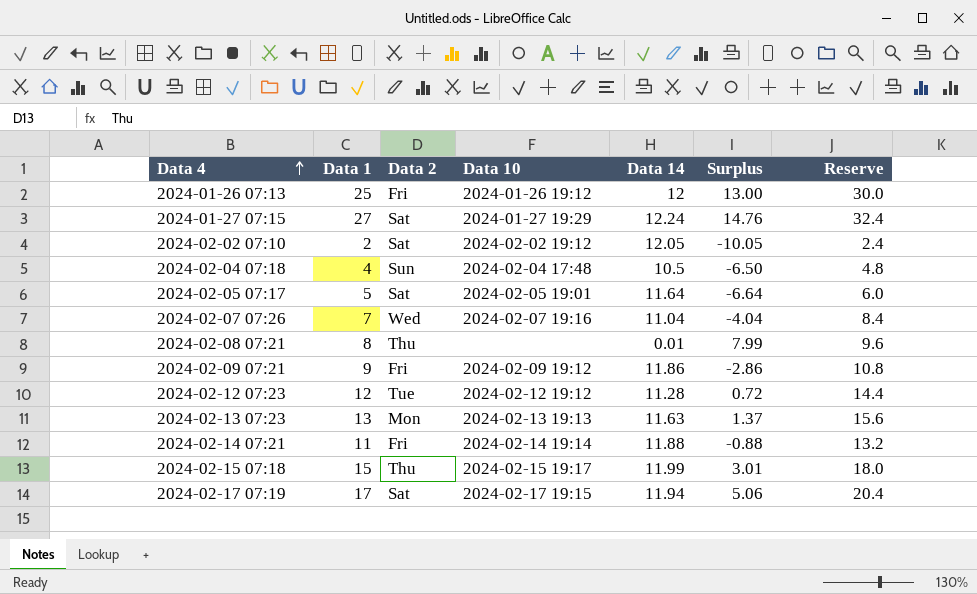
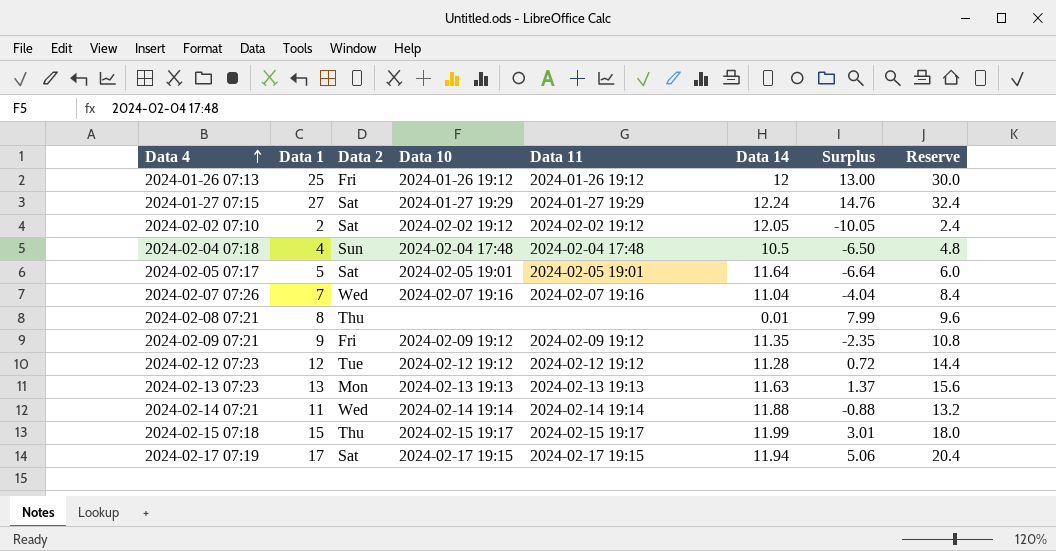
column Data 11 | position: none -> 5
2024-02-09 07:21 | Data 14: 11.86 -> 11.35
2024-02-09 07:21 | Surplus: -2.86 -> -2.35
2024-02-14 07:21 | Data 2: Fri -> Wed

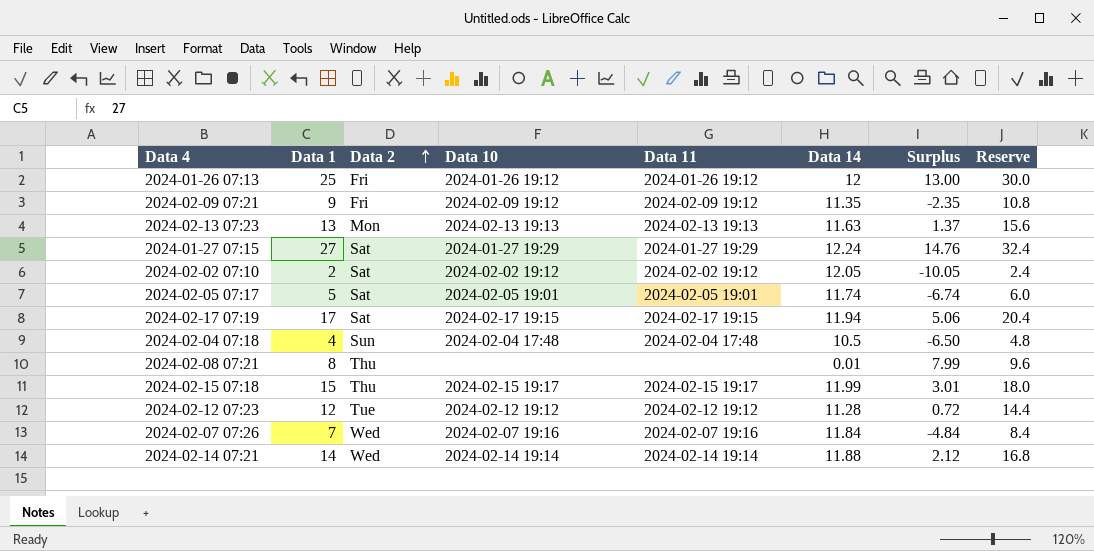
row order: Data 4 ascending -> Data 2 ascending
2024-02-05 07:17 | Data 14: 11.64 -> 11.74
2024-02-05 07:17 | Surplus: -6.64 -> -6.74
2024-02-07 07:26 | Data 14: 11.04 -> 11.84
2024-02-07 07:26 | Surplus: -4.04 -> -4.84
2024-02-14 07:21 | Data 1: 11 -> 14
2024-02-14 07:21 | Surplus: -0.88 -> 2.12
2024-02-14 07:21 | Reserve: 13.2 -> 16.8

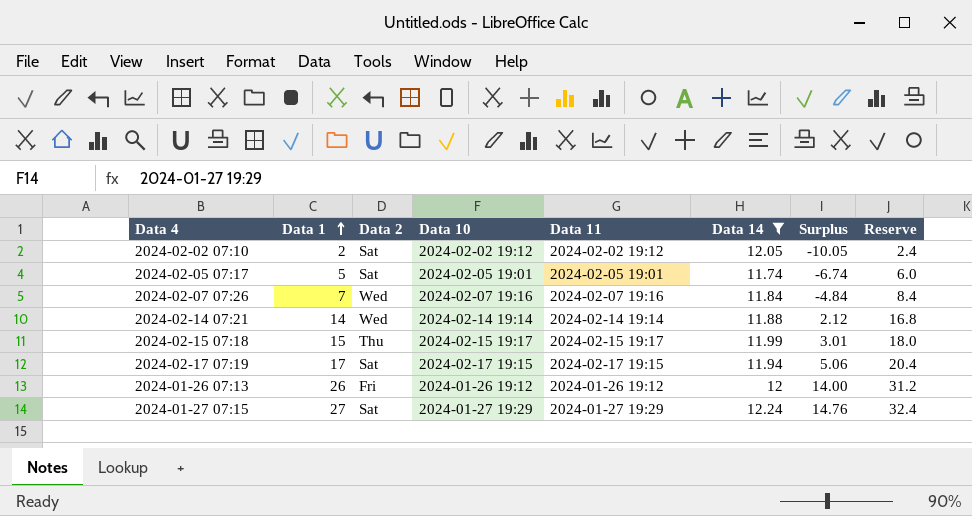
filter: none -> Data 14 >= 11.74
row order: Data 2 ascending -> Data 1 ascending
2024-01-26 07:13 | Data 1: 25 -> 26
2024-01-26 07:13 | Surplus: 13.00 -> 14.00
2024-01-26 07:13 | Reserve: 30.0 -> 31.2

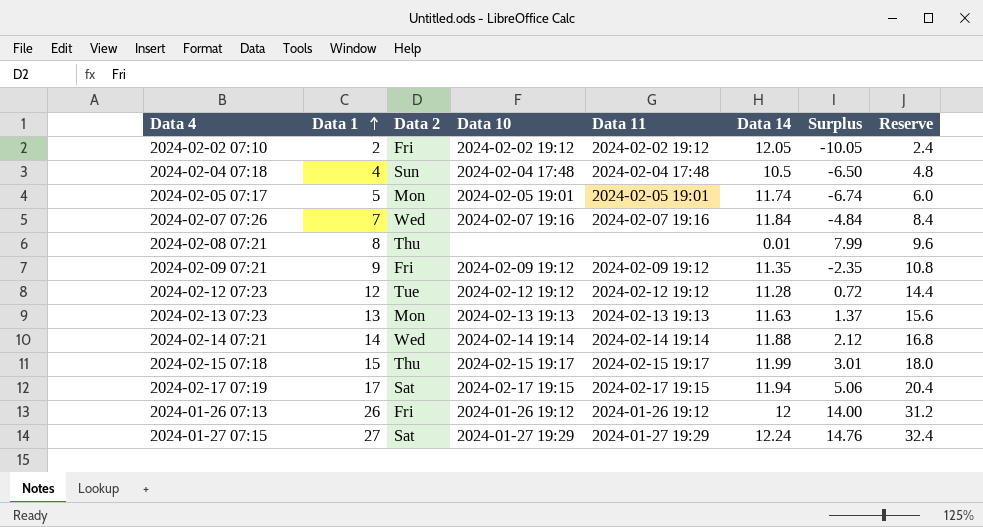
filter: Data 14 >= 11.74 -> none
2024-02-02 07:10 | Data 2: Sat -> Fri
2024-02-05 07:17 | Data 2: Sat -> Mon

